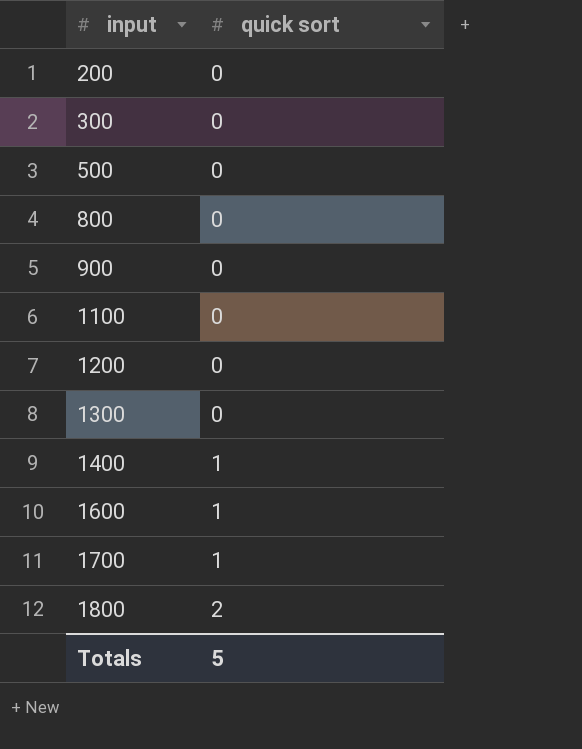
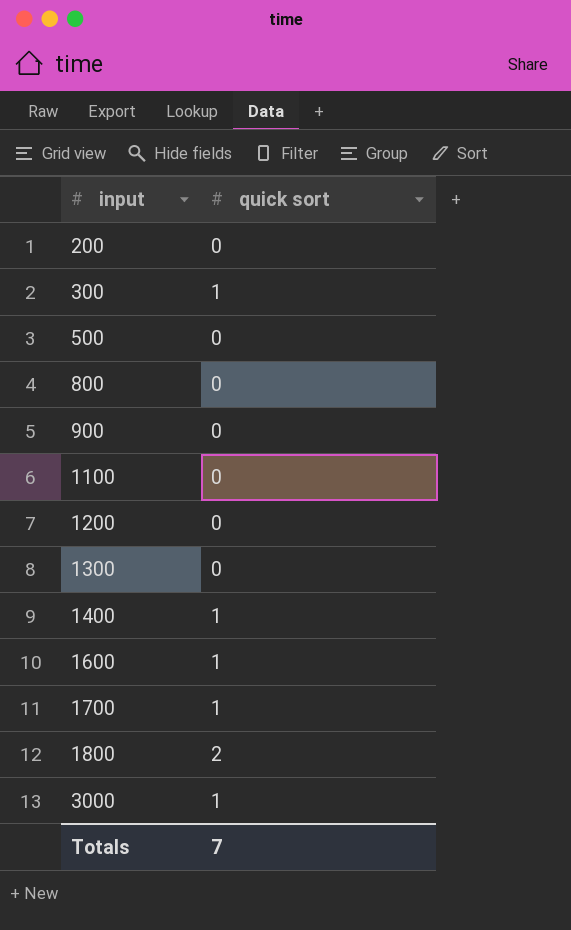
300 | quick sort: 0 -> 1
row 3000: none -> 1
Totals | quick sort: 5 -> 7

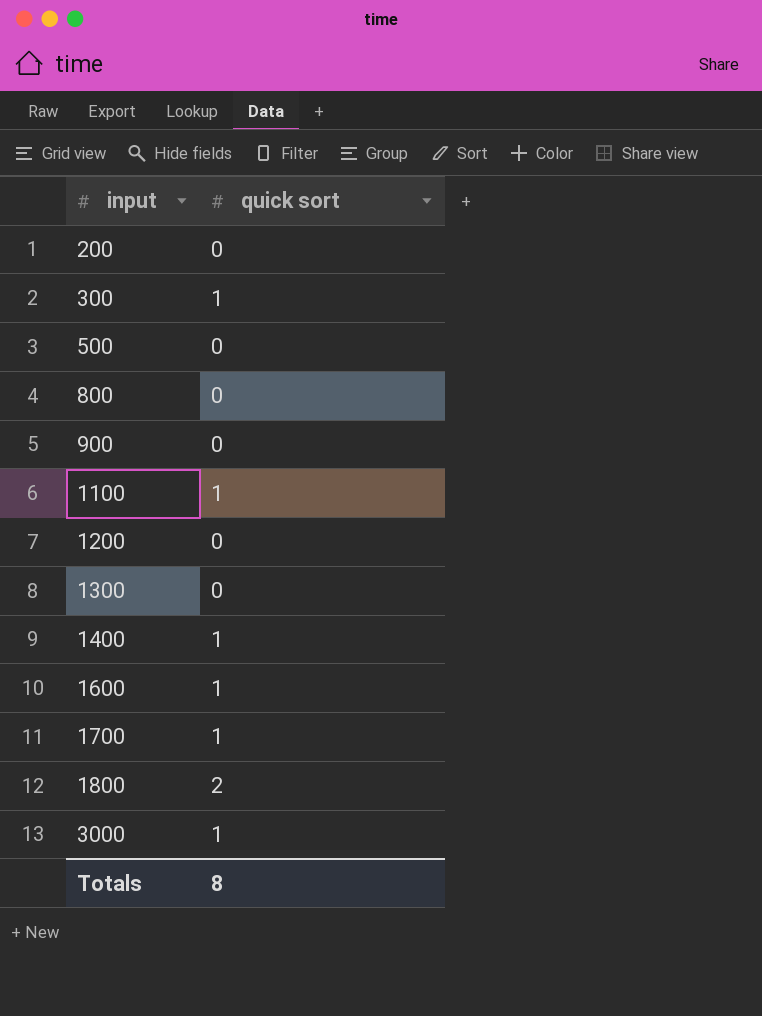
1100 | quick sort: 0 -> 1
Totals | quick sort: 7 -> 8

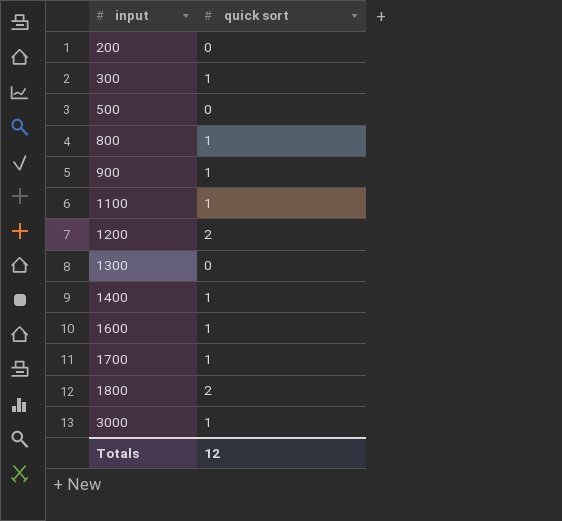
800 | quick sort: 0 -> 1
900 | quick sort: 0 -> 1
1200 | quick sort: 0 -> 2
Totals | quick sort: 8 -> 12

